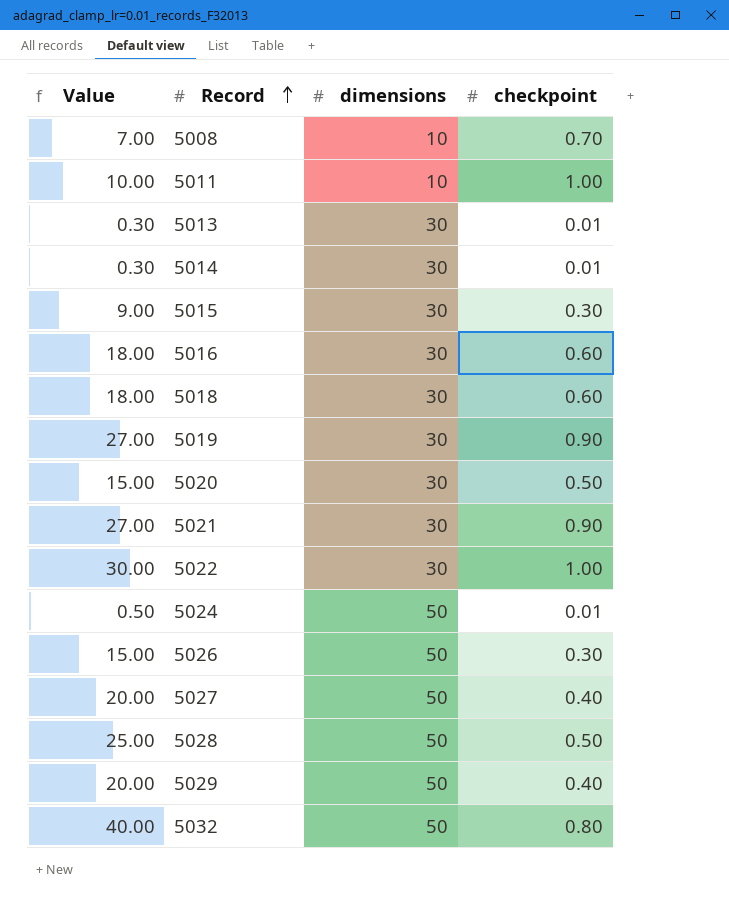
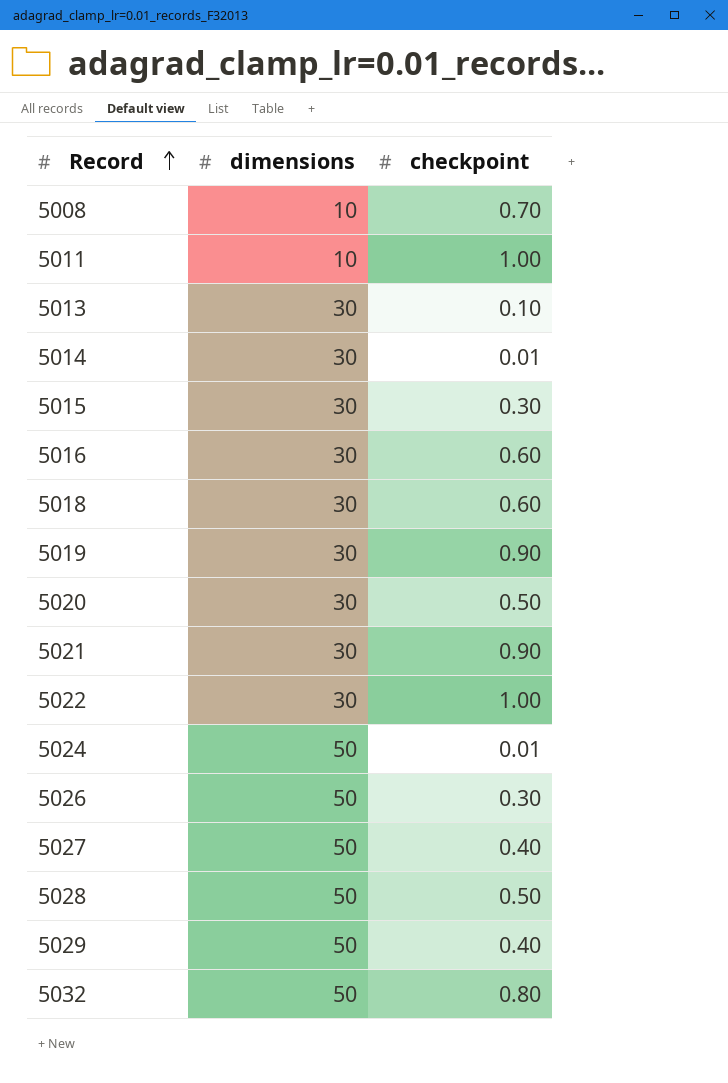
column Value | formula: [dimensions] * [checkpoint] -> none
5013 | checkpoint: 0.01 -> 0.10

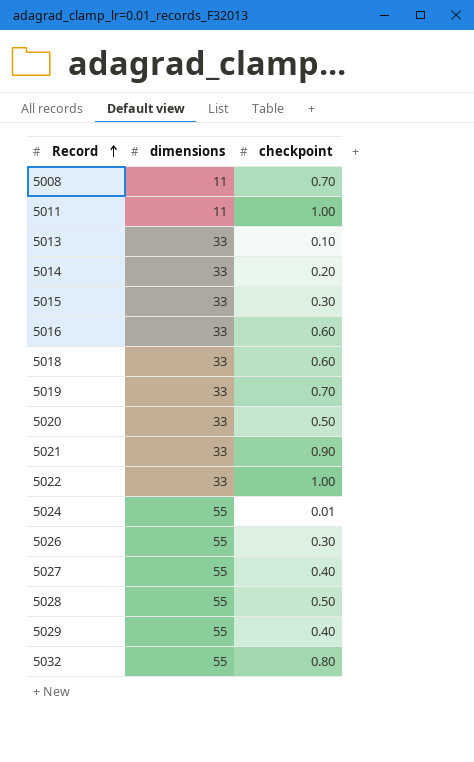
5008 | dimensions: 10 -> 11
5011 | dimensions: 10 -> 11
5013 | dimensions: 30 -> 33
5014 | dimensions: 30 -> 33
5014 | checkpoint: 0.01 -> 0.20
5015 | dimensions: 30 -> 33
5016 | dimensions: 30 -> 33
5018 | dimensions: 30 -> 33
5019 | dimensions: 30 -> 33
5019 | checkpoint: 0.90 -> 0.70
5020 | dimensions: 30 -> 33
5021 | dimensions: 30 -> 33
5022 | dimensions: 30 -> 33
5024 | dimensions: 50 -> 55
5026 | dimensions: 50 -> 55
5027 | dimensions: 50 -> 55
5028 | dimensions: 50 -> 55
5029 | dimensions: 50 -> 55
5032 | dimensions: 50 -> 55

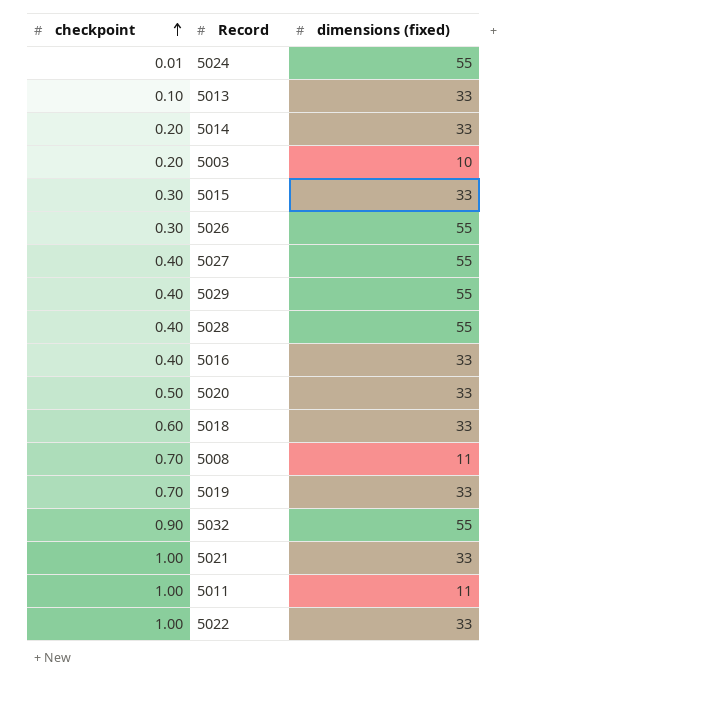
row order: Record ascending -> checkpoint ascending
column checkpoint | position: 3 -> 1
column name: dimensions -> dimensions (fixed)
row 5003: none -> 0.20 | 10
5028 | checkpoint: 0.50 -> 0.40
5016 | checkpoint: 0.60 -> 0.40
5032 | checkpoint: 0.80 -> 0.90
5021 | checkpoint: 0.90 -> 1.00

